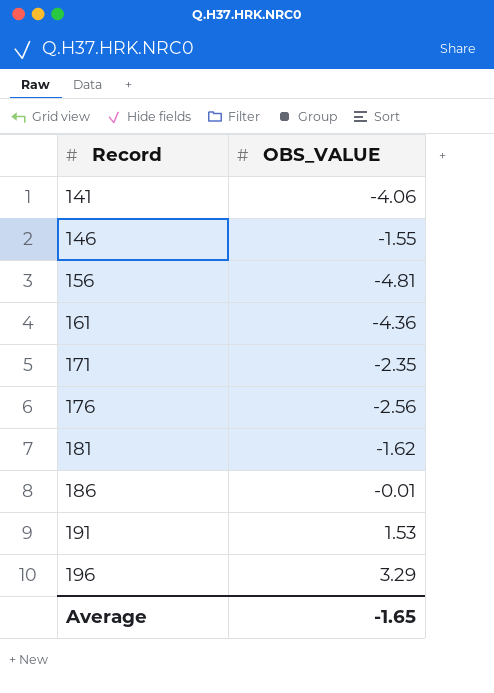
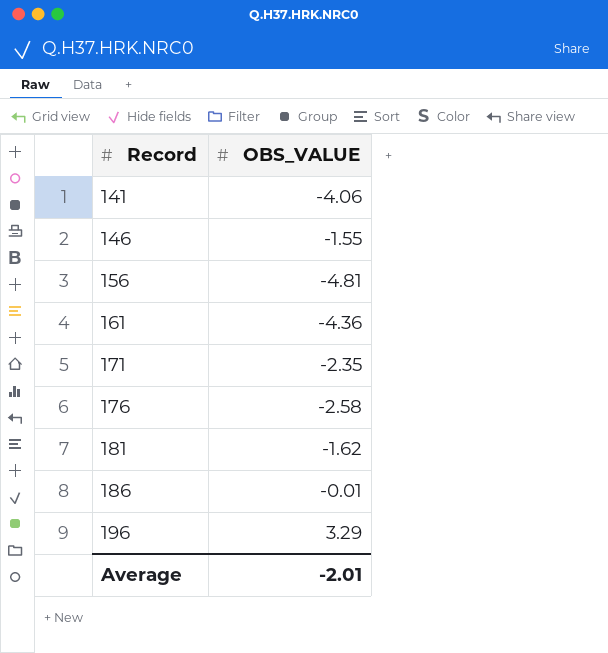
row 191: 1.53 -> none
176 | OBS_VALUE: -2.56 -> -2.58
Average | OBS_VALUE: -1.65 -> -2.01

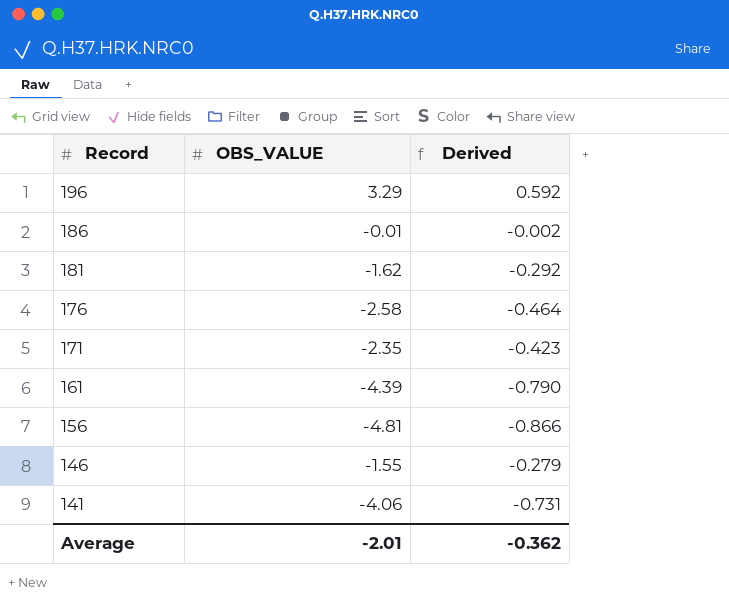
row order: Record ascending -> Record descending
column Derived | formula: none -> [OBS_VALUE] * 0.18
161 | OBS_VALUE: -4.36 -> -4.39

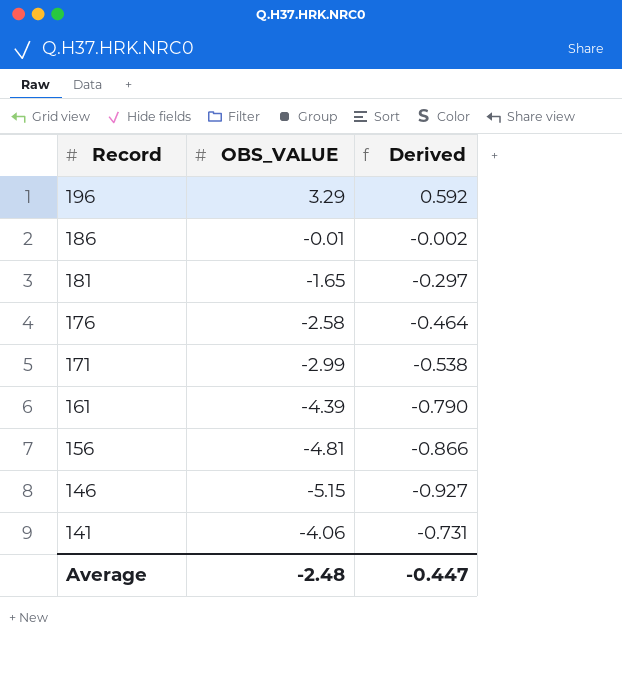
181 | OBS_VALUE: -1.62 -> -1.65
181 | Derived: -0.292 -> -0.297
171 | OBS_VALUE: -2.35 -> -2.99
171 | Derived: -0.423 -> -0.538
146 | OBS_VALUE: -1.55 -> -5.15
146 | Derived: -0.279 -> -0.927
Average | OBS_VALUE: -2.01 -> -2.48
Average | Derived: -0.362 -> -0.447

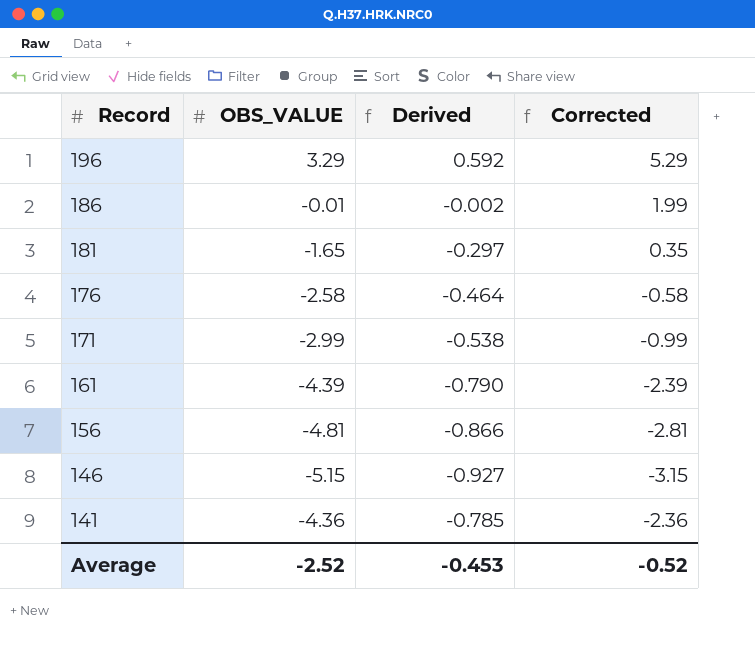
column Corrected | formula: none -> [OBS_VALUE] + 2
141 | OBS_VALUE: -4.06 -> -4.36
141 | Derived: -0.731 -> -0.785
Average | OBS_VALUE: -2.48 -> -2.52
Average | Derived: -0.447 -> -0.453

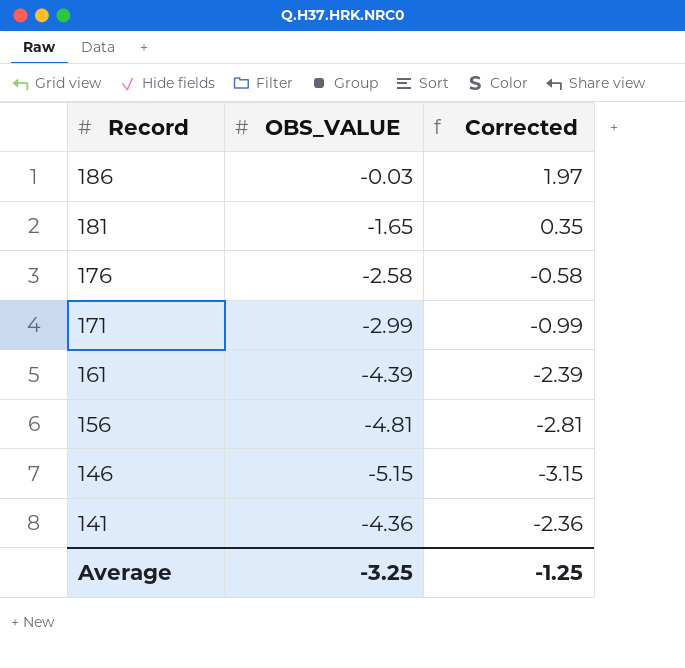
column Derived | formula: [OBS_VALUE] * 0.18 -> none
row 196: 3.29 | 0.592 | 5.29 -> none
186 | OBS_VALUE: -0.01 -> -0.03
186 | Corrected: 1.99 -> 1.97
Average | OBS_VALUE: -2.52 -> -3.25
Average | Corrected: -0.52 -> -1.25

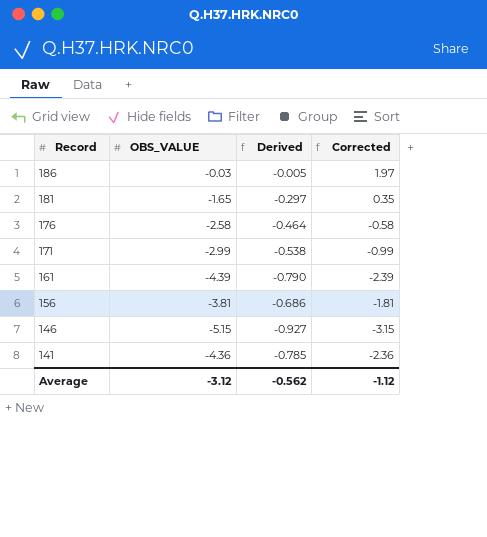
column Derived | formula: none -> [OBS_VALUE] * 0.18
156 | OBS_VALUE: -4.81 -> -3.81
156 | Corrected: -2.81 -> -1.81
Average | OBS_VALUE: -3.25 -> -3.12
Average | Corrected: -1.25 -> -1.12

